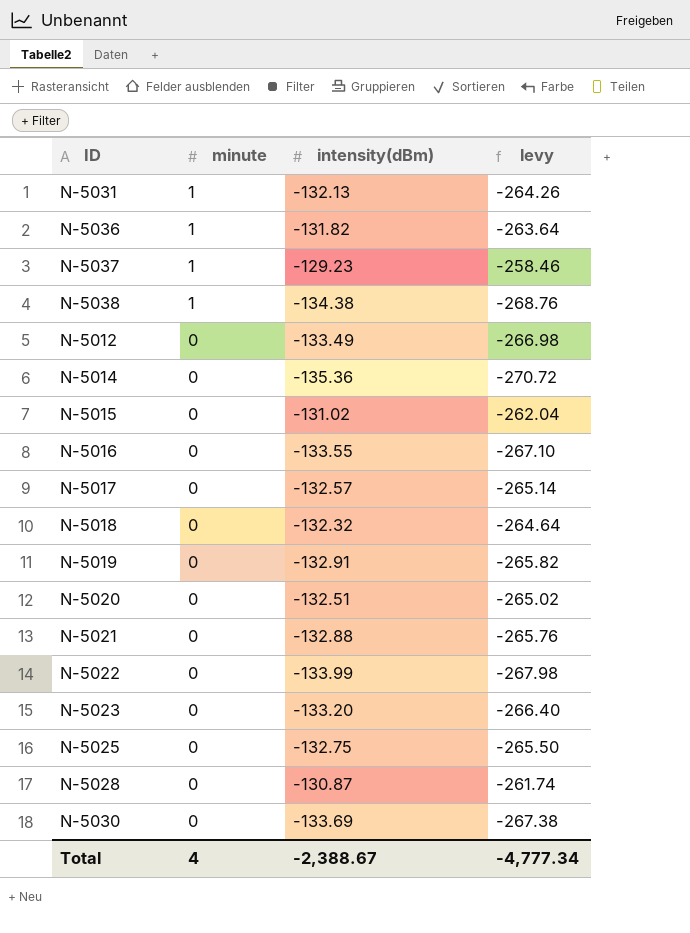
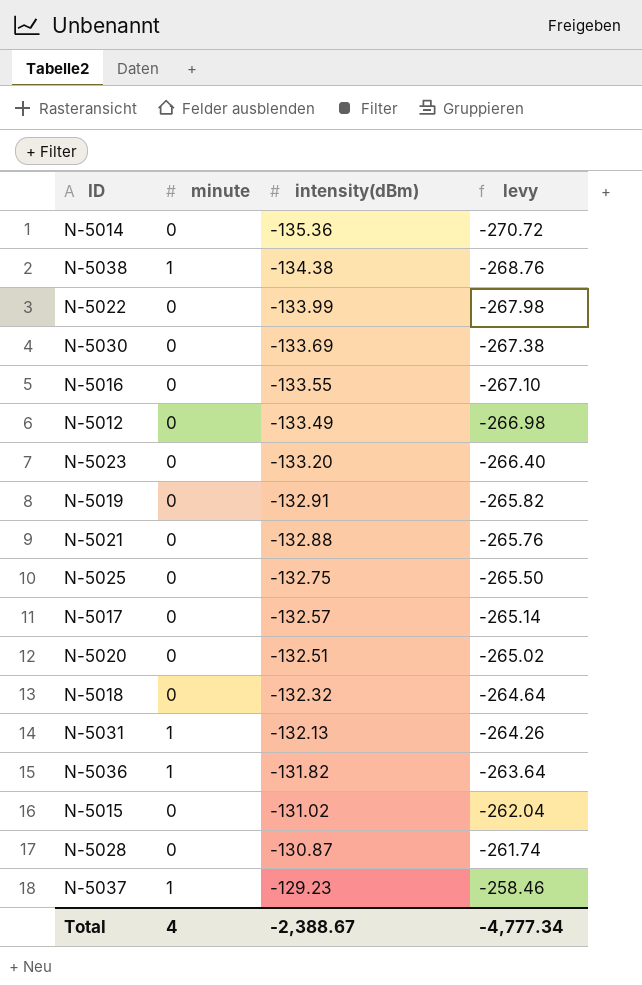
row order: minute descending -> intensity(dBm) ascending

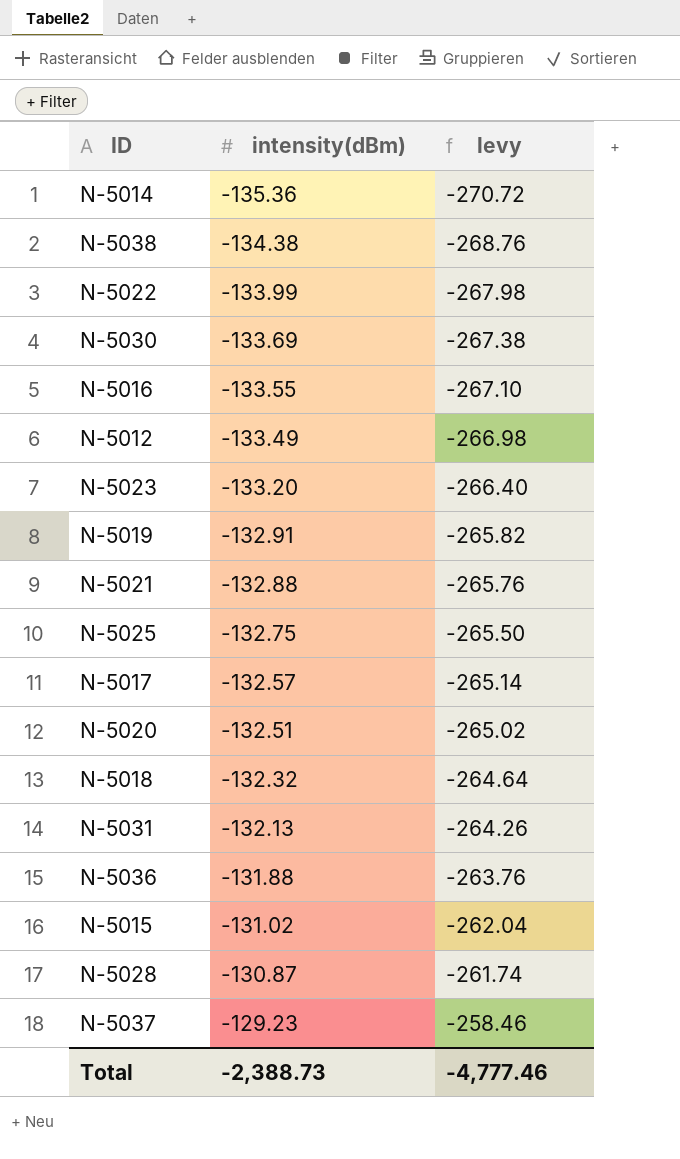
column minute | position: 2 -> none
N-5036 | intensity(dBm): -131.82 -> -131.88
N-5036 | levy: -263.64 -> -263.76
Total | intensity(dBm): -2,388.67 -> -2,388.73
Total | levy: -4,777.34 -> -4,777.46

